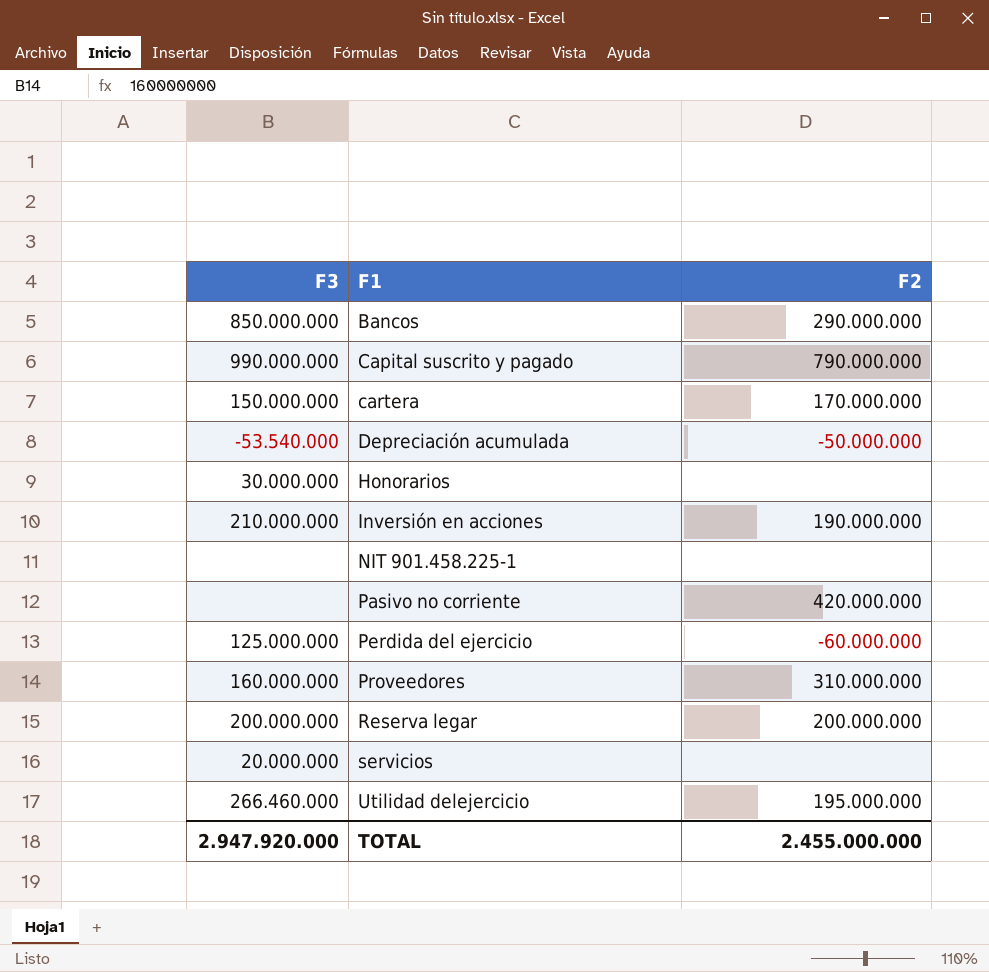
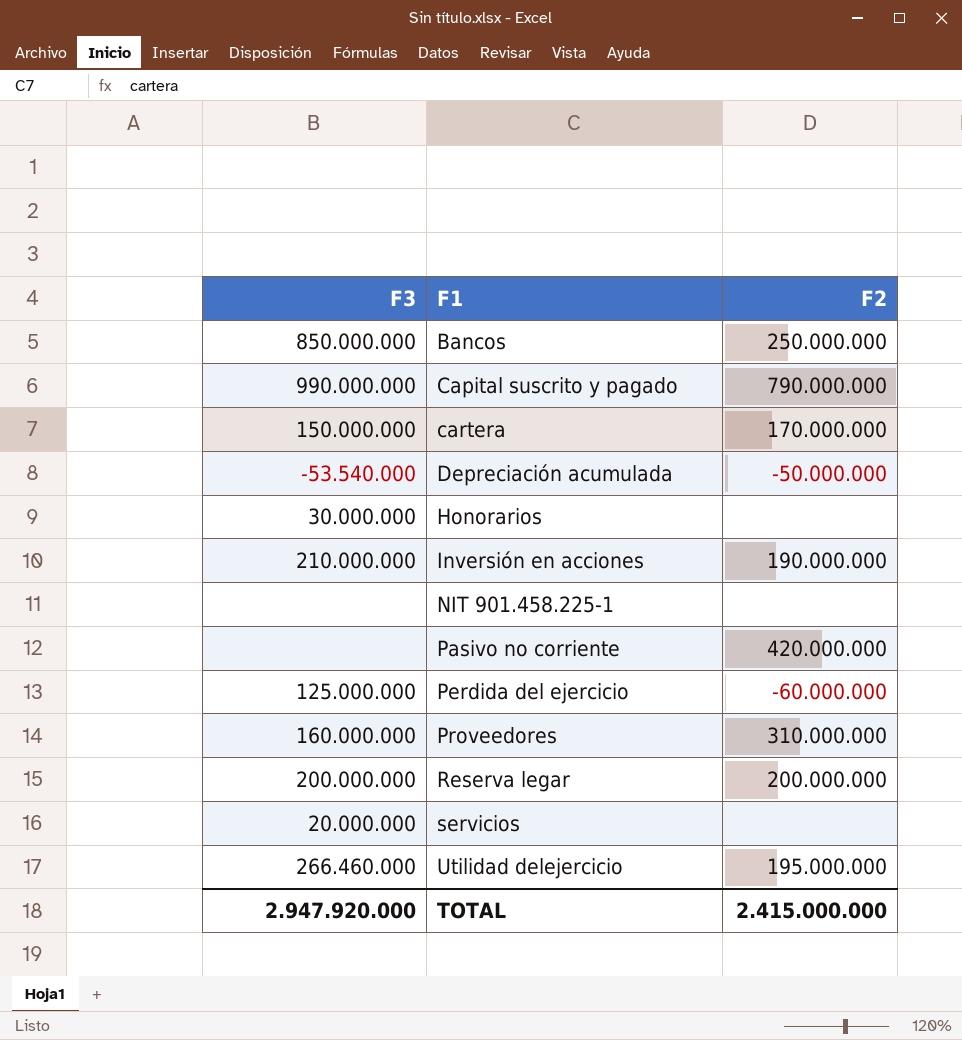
Bancos | F2: 290.000.000 -> 250.000.000
TOTAL | F2: 2.455.000.000 -> 2.415.000.000

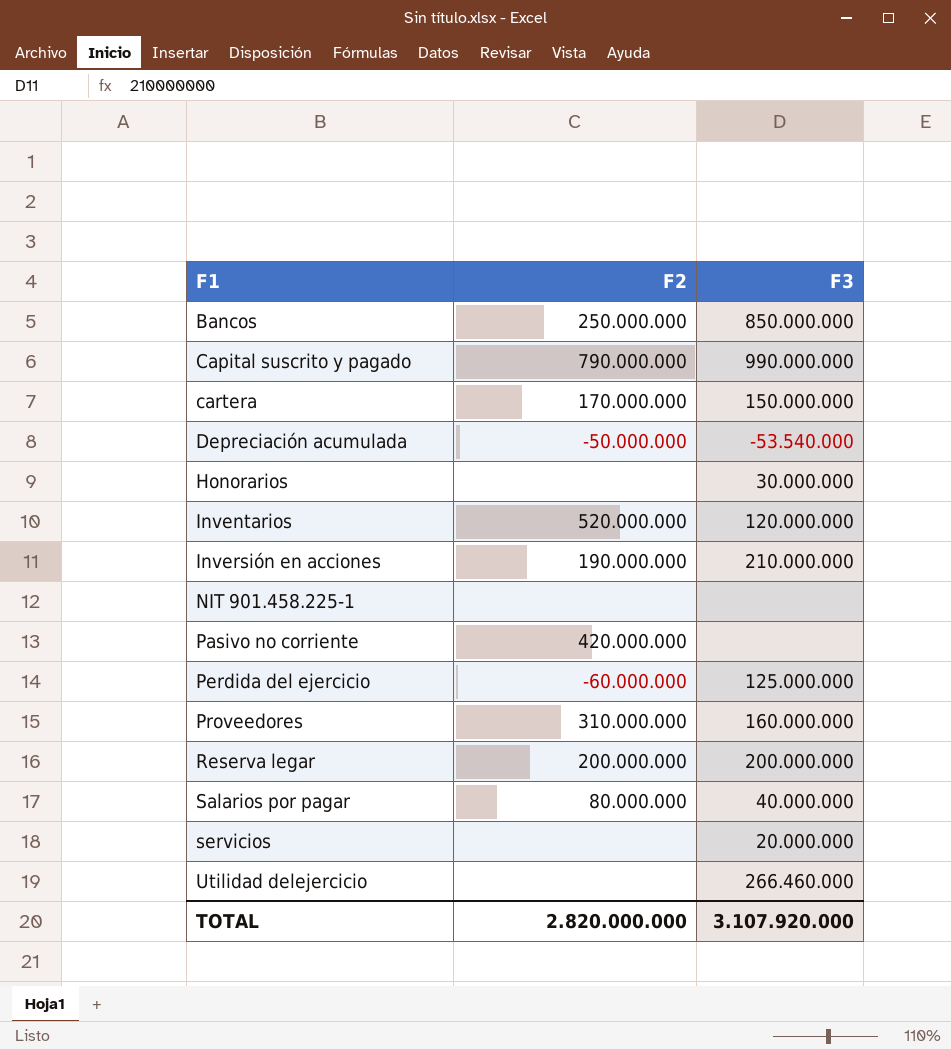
column F3 | position: 1 -> 3
row Inventarios: none -> 520.000.000 | 120.000.000
row Salarios por pagar: none -> 80.000.000 | 40.000.000
Utilidad delejercicio | F2: 195.000.000 -> none
TOTAL | F2: 2.415.000.000 -> 2.820.000.000
TOTAL | F3: 2.947.920.000 -> 3.107.920.000

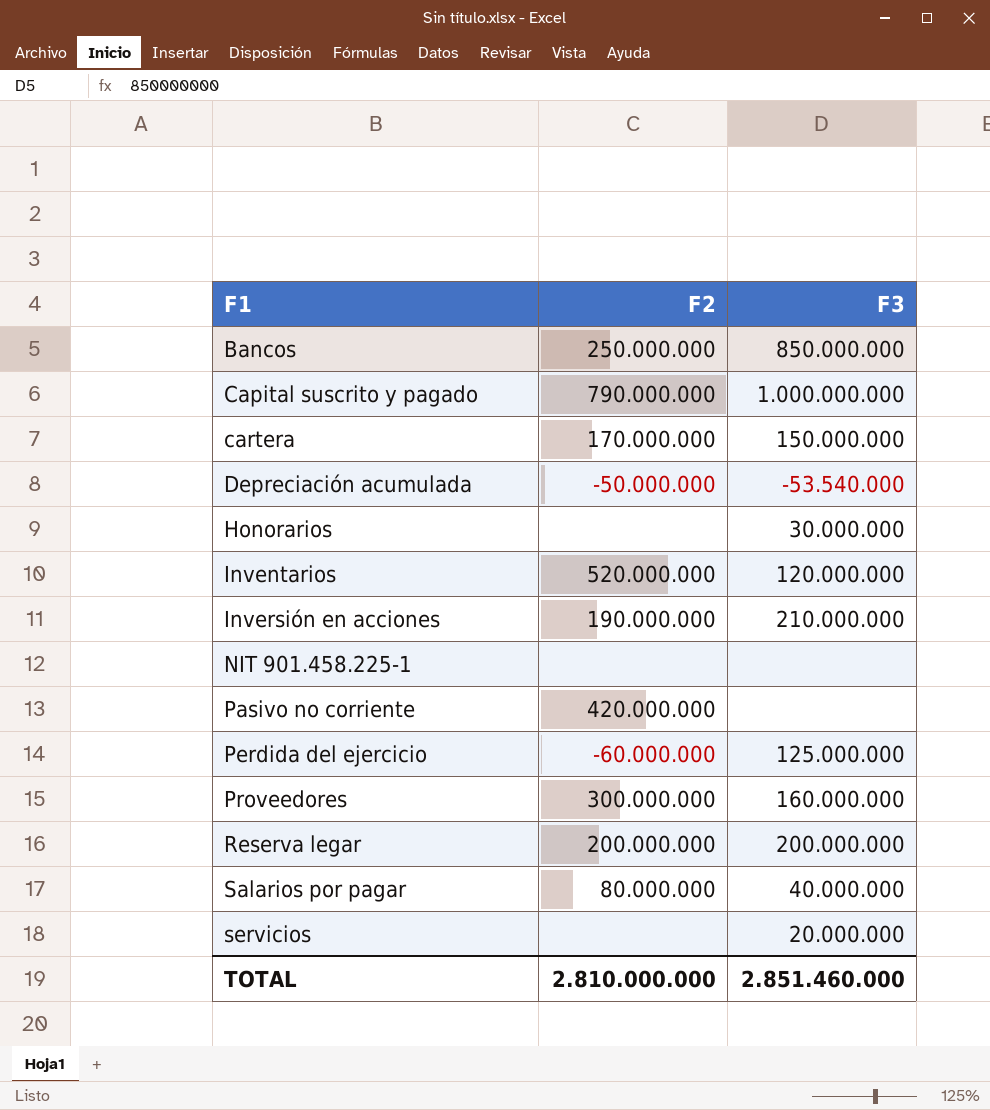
row Utilidad delejercicio: none | 266.460.000 -> none
Capital suscrito y pagado | F3: 990.000.000 -> 1.000.000.000
Proveedores | F2: 310.000.000 -> 300.000.000
TOTAL | F2: 2.820.000.000 -> 2.810.000.000
TOTAL | F3: 3.107.920.000 -> 2.851.460.000

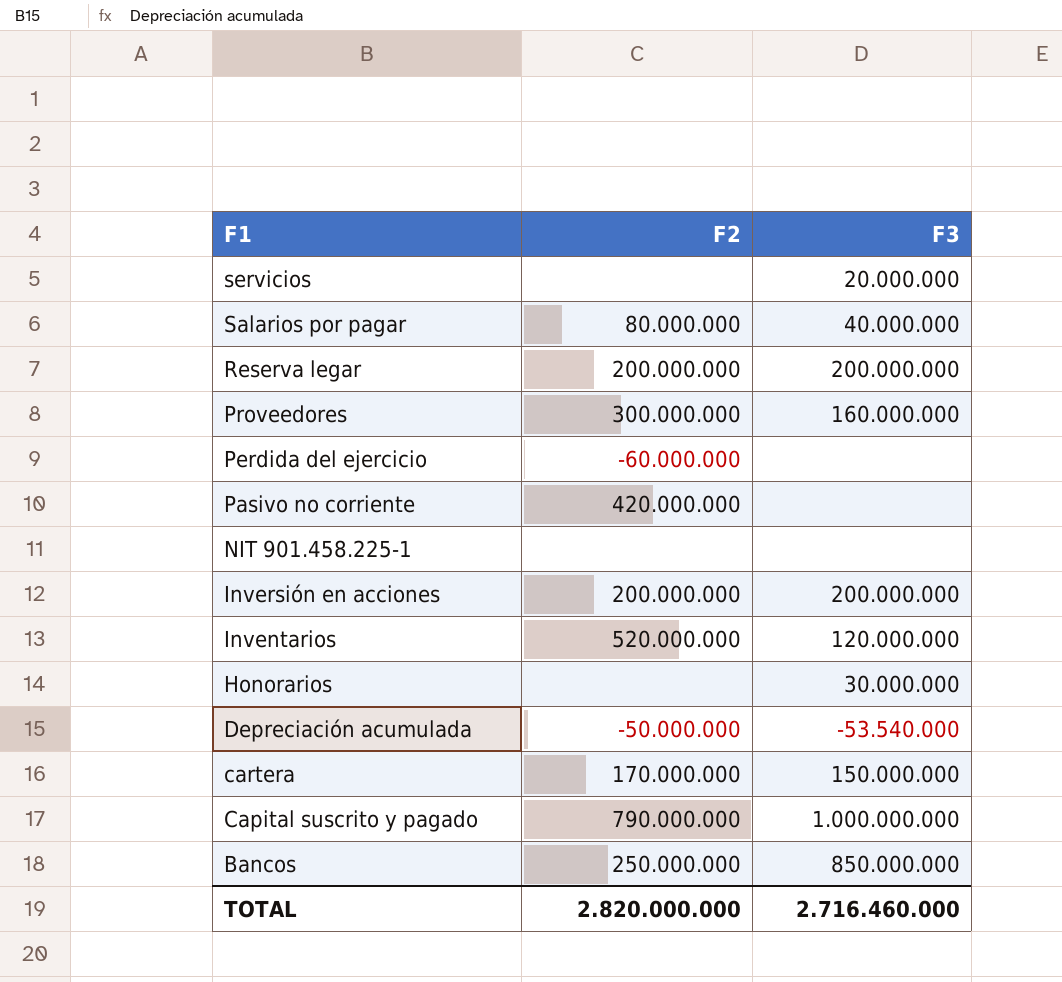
row order: F1 ascending -> F1 descending
Perdida del ejercicio | F3: 125.000.000 -> none
Inversión en acciones | F2: 190.000.000 -> 200.000.000
Inversión en acciones | F3: 210.000.000 -> 200.000.000
TOTAL | F2: 2.810.000.000 -> 2.820.000.000
TOTAL | F3: 2.851.460.000 -> 2.716.460.000

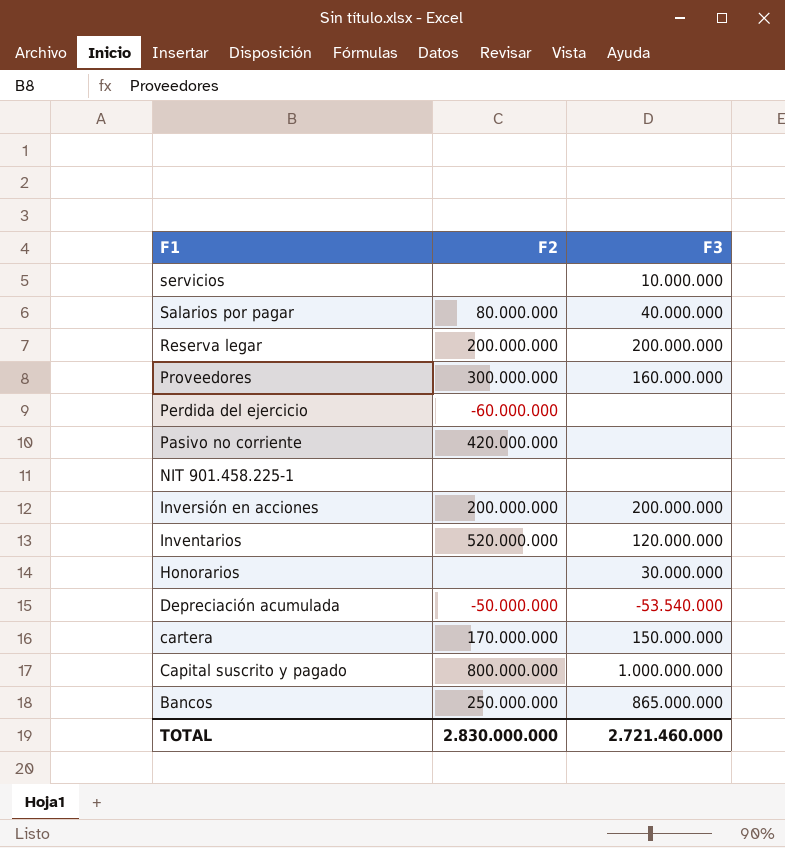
servicios | F3: 20.000.000 -> 10.000.000
Capital suscrito y pagado | F2: 790.000.000 -> 800.000.000
Bancos | F3: 850.000.000 -> 865.000.000
TOTAL | F2: 2.820.000.000 -> 2.830.000.000
TOTAL | F3: 2.716.460.000 -> 2.721.460.000

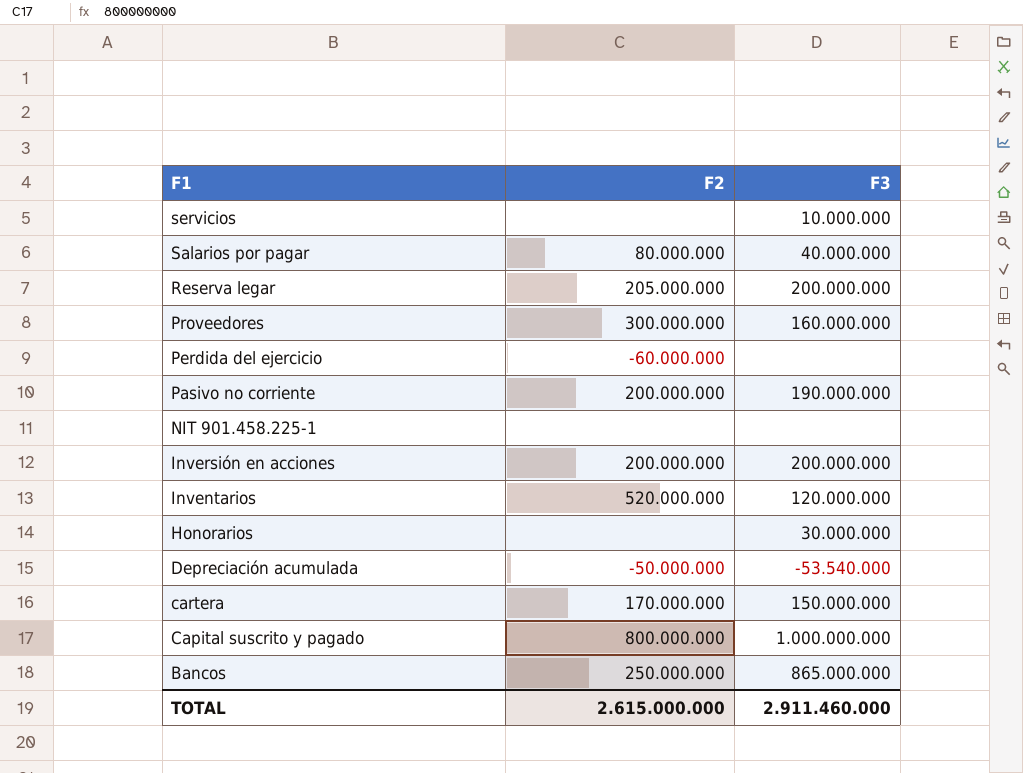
Reserva legar | F2: 200.000.000 -> 205.000.000
Pasivo no corriente | F2: 420.000.000 -> 200.000.000
Pasivo no corriente | F3: none -> 190.000.000
TOTAL | F2: 2.830.000.000 -> 2.615.000.000
TOTAL | F3: 2.721.460.000 -> 2.911.460.000

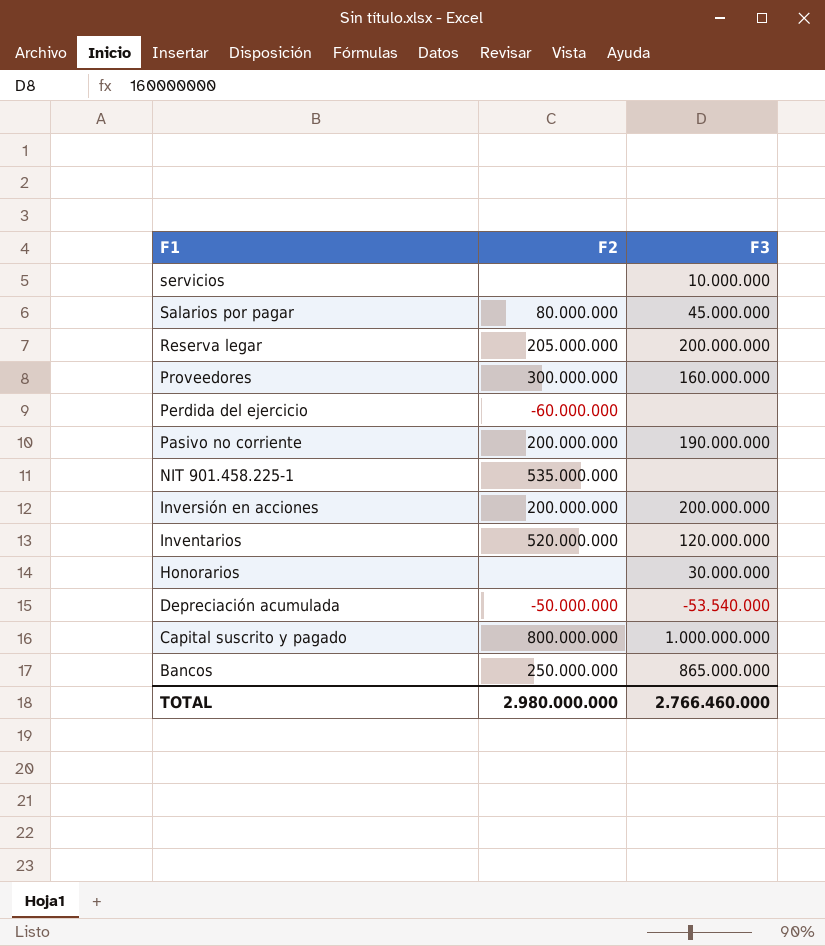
row cartera: 170.000.000 | 150.000.000 -> none
Salarios por pagar | F3: 40.000.000 -> 45.000.000
NIT 901.458.225-1 | F2: none -> 535.000.000
TOTAL | F2: 2.615.000.000 -> 2.980.000.000
TOTAL | F3: 2.911.460.000 -> 2.766.460.000

